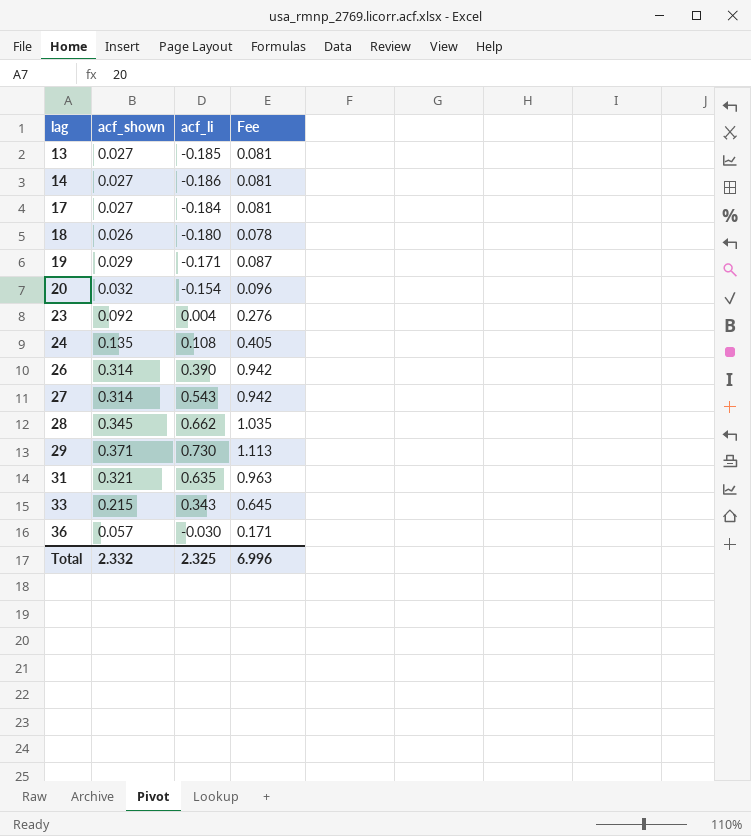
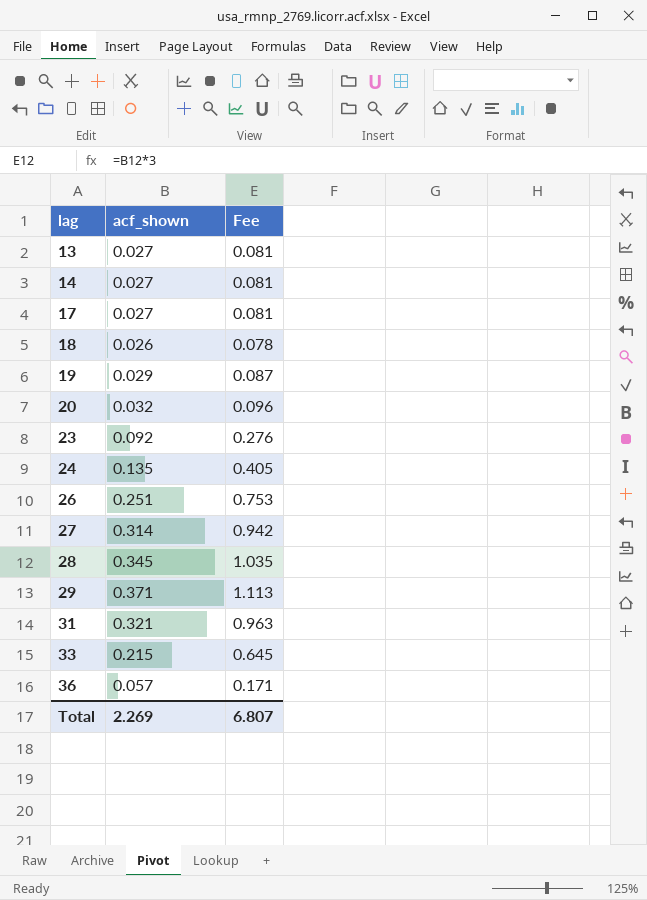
column acf_li | position: 3 -> none
26 | acf_shown: 0.314 -> 0.251
26 | Fee: 0.942 -> 0.753
Total | acf_shown: 2.332 -> 2.269
Total | Fee: 6.996 -> 6.807

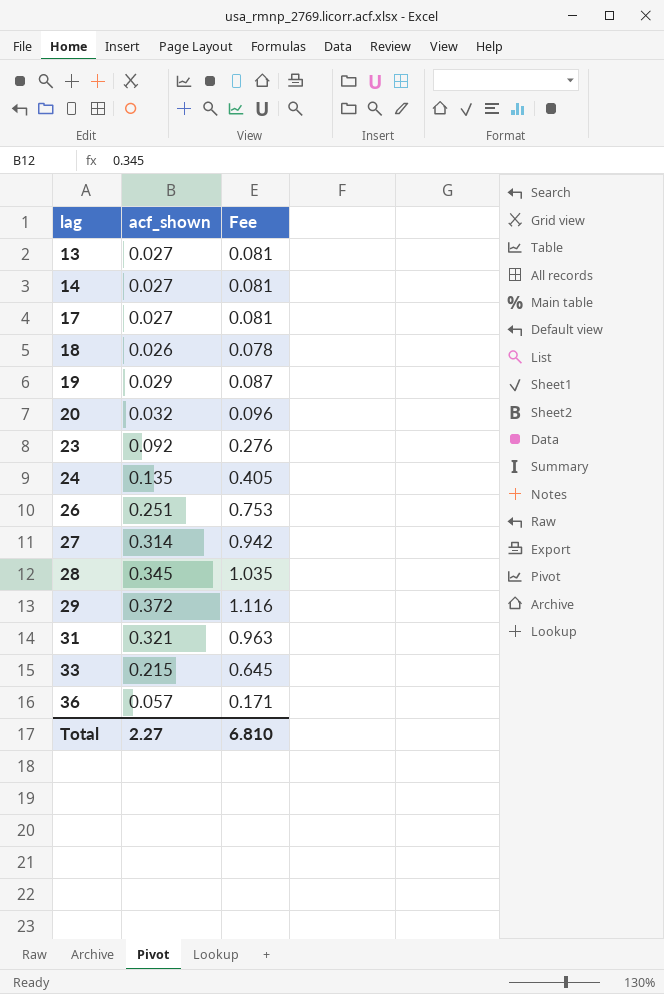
29 | acf_shown: 0.371 -> 0.372
29 | Fee: 1.113 -> 1.116
Total | acf_shown: 2.269 -> 2.27
Total | Fee: 6.807 -> 6.810

